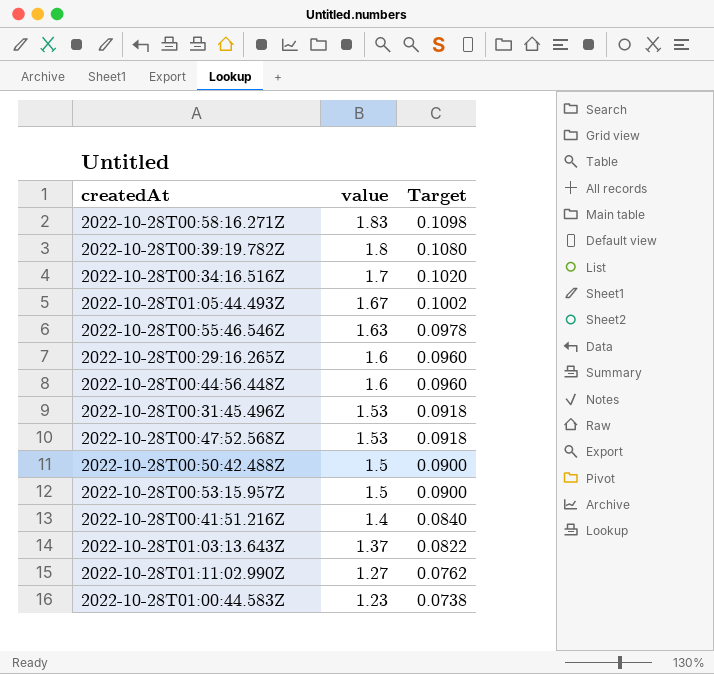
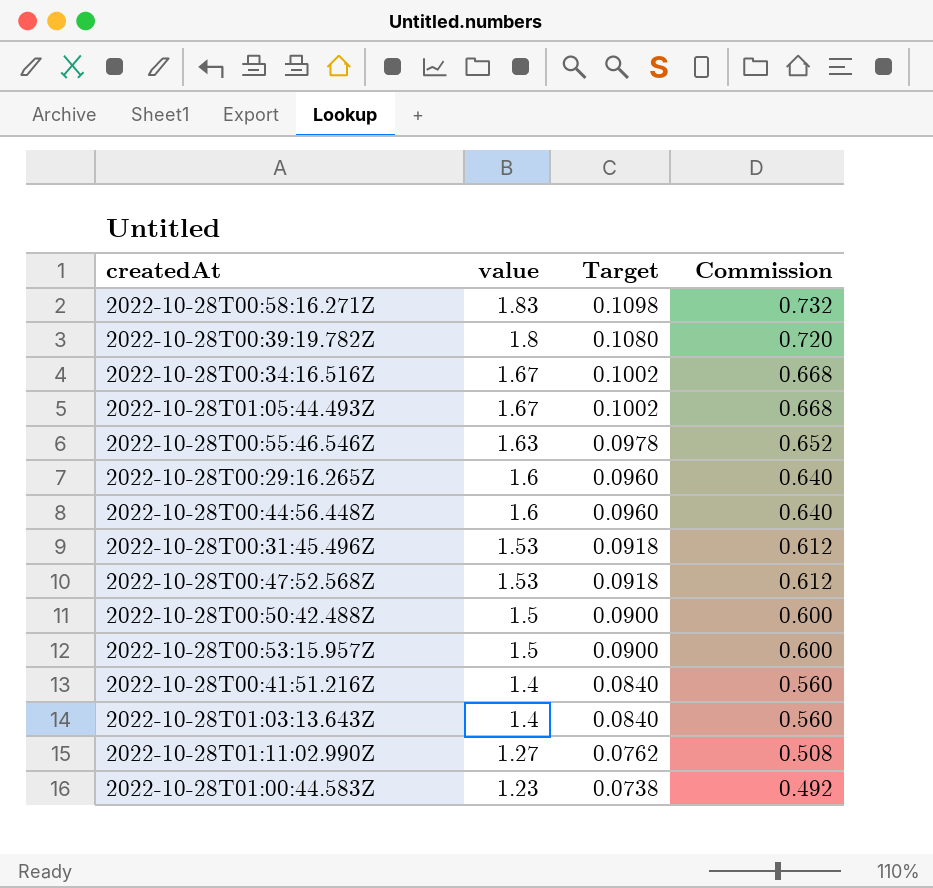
column Commission | formula: none -> [value] * 0.4
2022-10-28T00:34:16.516Z | value: 1.7 -> 1.67
2022-10-28T00:34:16.516Z | Target: 0.1020 -> 0.1002
2022-10-28T01:03:13.643Z | value: 1.37 -> 1.4
2022-10-28T01:03:13.643Z | Target: 0.0822 -> 0.0840

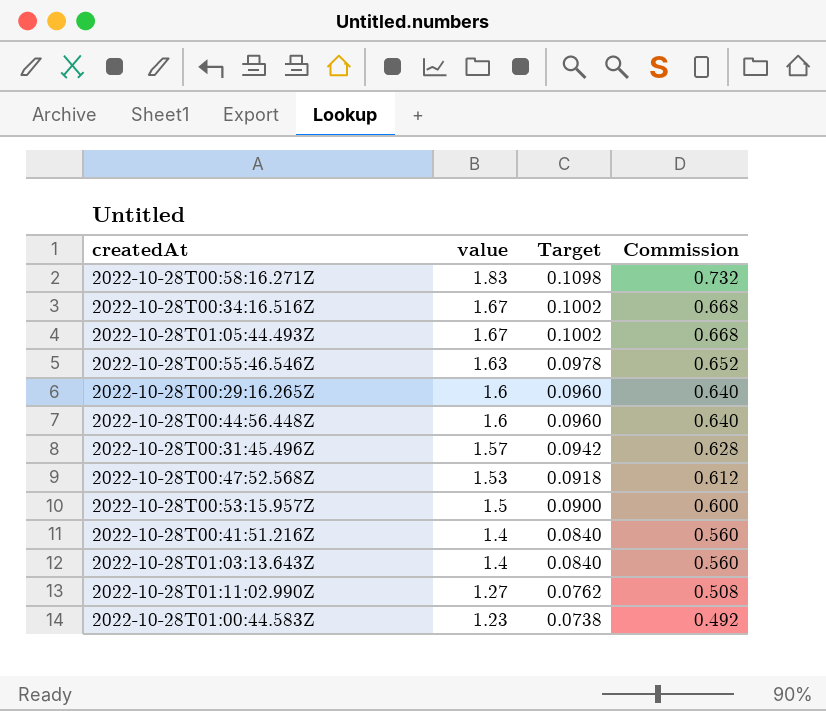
row 2022-10-28T00:39:19.782Z: 1.8 | 0.1080 | 0.720 -> none
row 2022-10-28T00:50:42.488Z: 1.5 | 0.0900 | 0.600 -> none
2022-10-28T00:31:45.496Z | value: 1.53 -> 1.57
2022-10-28T00:31:45.496Z | Target: 0.0918 -> 0.0942
2022-10-28T00:31:45.496Z | Commission: 0.612 -> 0.628

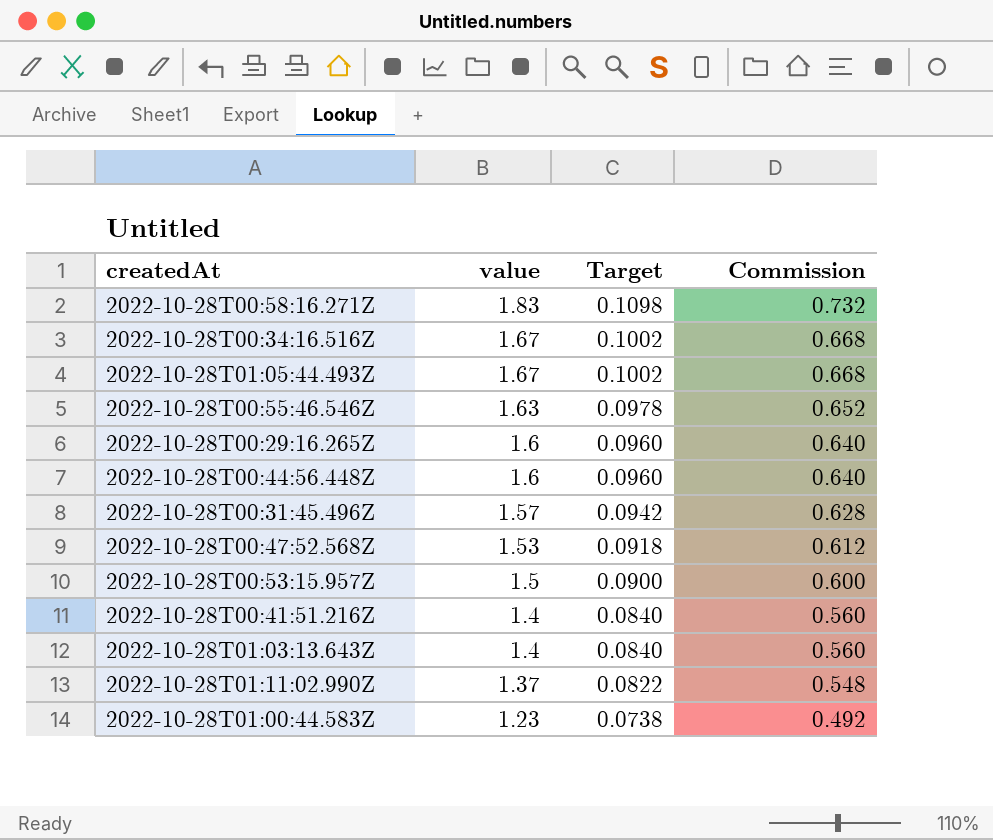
2022-10-28T01:11:02.990Z | value: 1.27 -> 1.37
2022-10-28T01:11:02.990Z | Target: 0.0762 -> 0.0822
2022-10-28T01:11:02.990Z | Commission: 0.508 -> 0.548

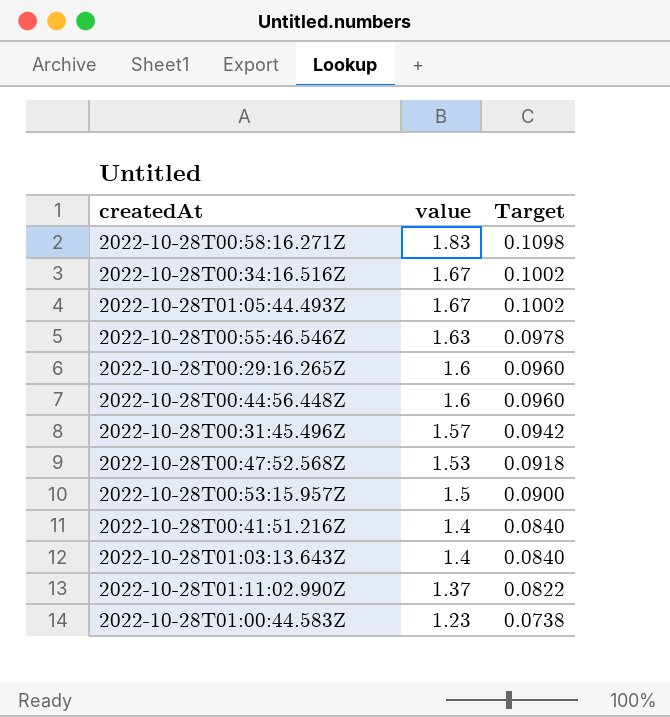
column Commission | formula: [value] * 0.4 -> none

